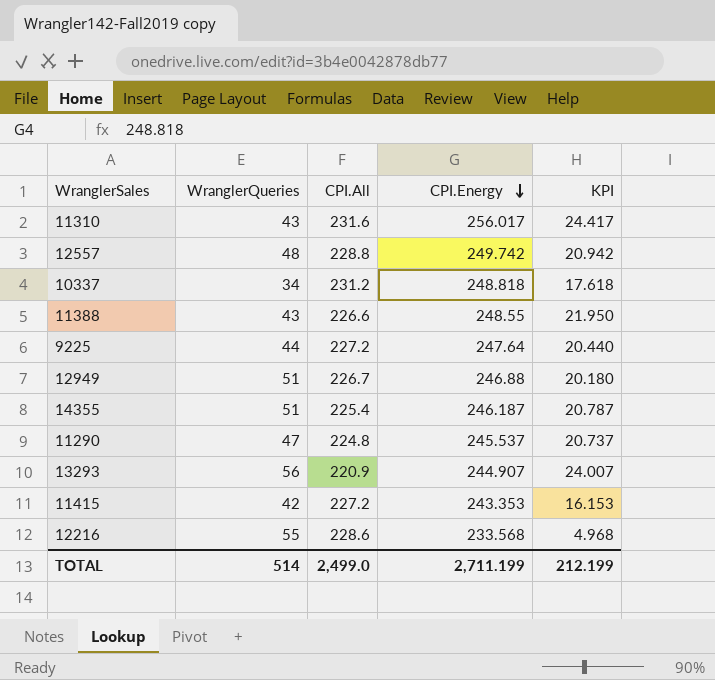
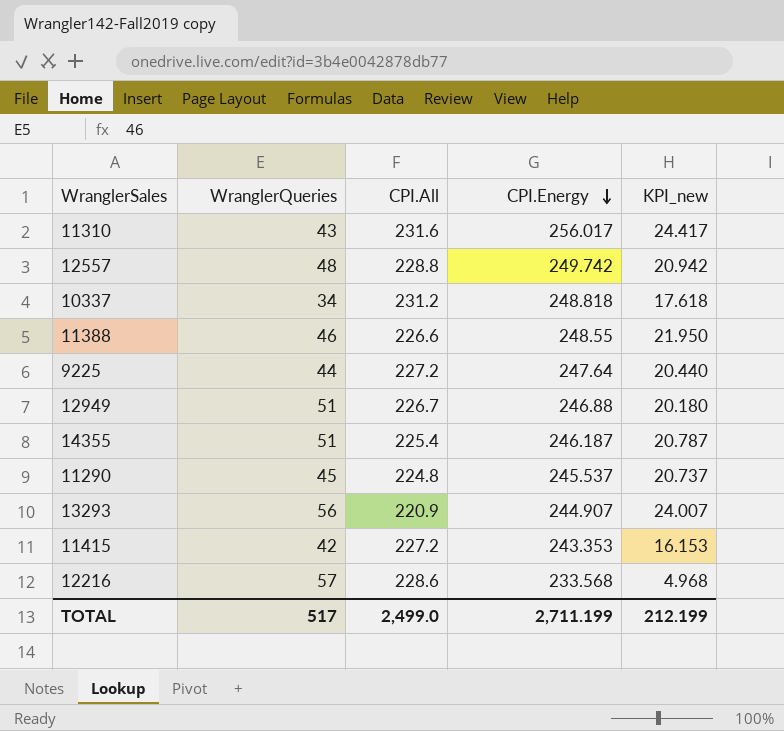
column name: KPI -> KPI_new
11388 | WranglerQueries: 43 -> 46
11290 | WranglerQueries: 47 -> 45
12216 | WranglerQueries: 55 -> 57
TOTAL | WranglerQueries: 514 -> 517

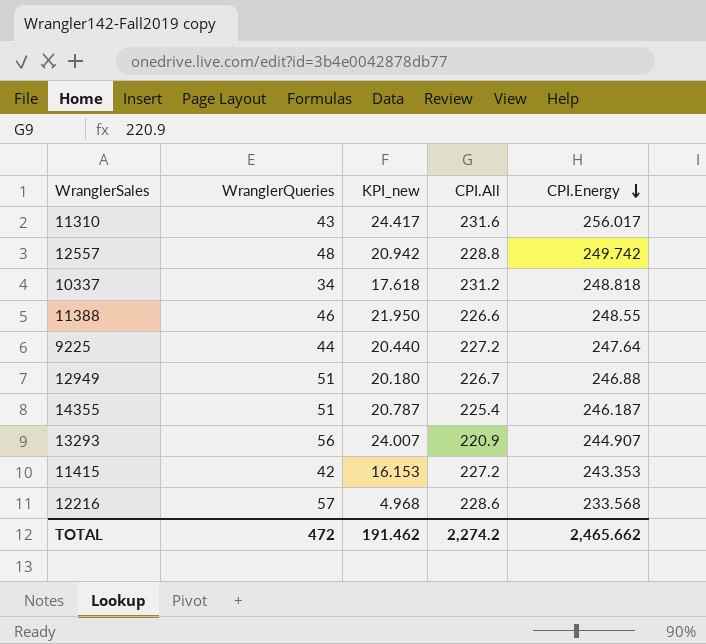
column KPI_new | position: 5 -> 3
row 11290: 45 | 224.8 | 245.537 | 20.737 -> none
TOTAL | WranglerQueries: 517 -> 472
TOTAL | KPI_new: 212.199 -> 191.462
TOTAL | CPI.All: 2,499.0 -> 2,274.2
TOTAL | CPI.Energy: 2,711.199 -> 2,465.662

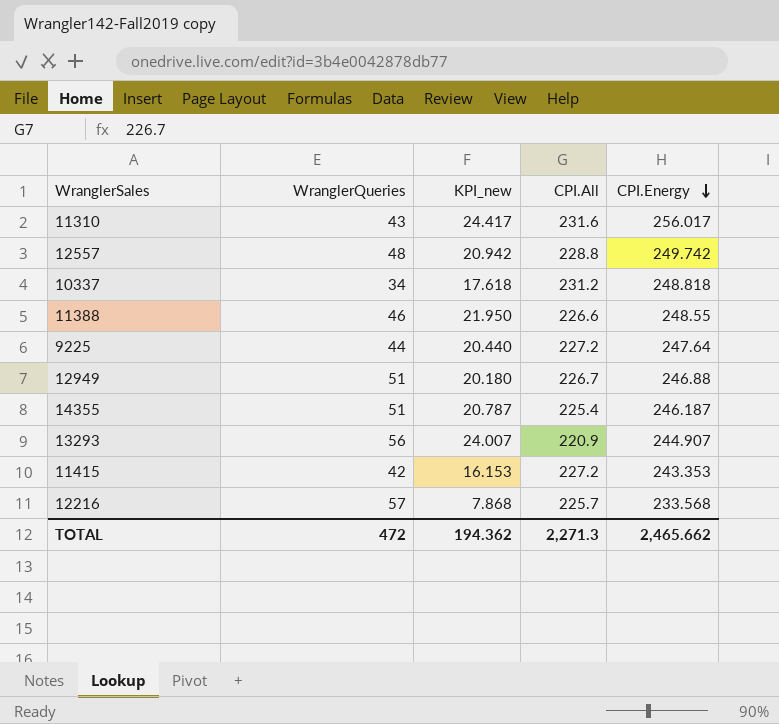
12216 | KPI_new: 4.968 -> 7.868
12216 | CPI.All: 228.6 -> 225.7
TOTAL | KPI_new: 191.462 -> 194.362
TOTAL | CPI.All: 2,274.2 -> 2,271.3

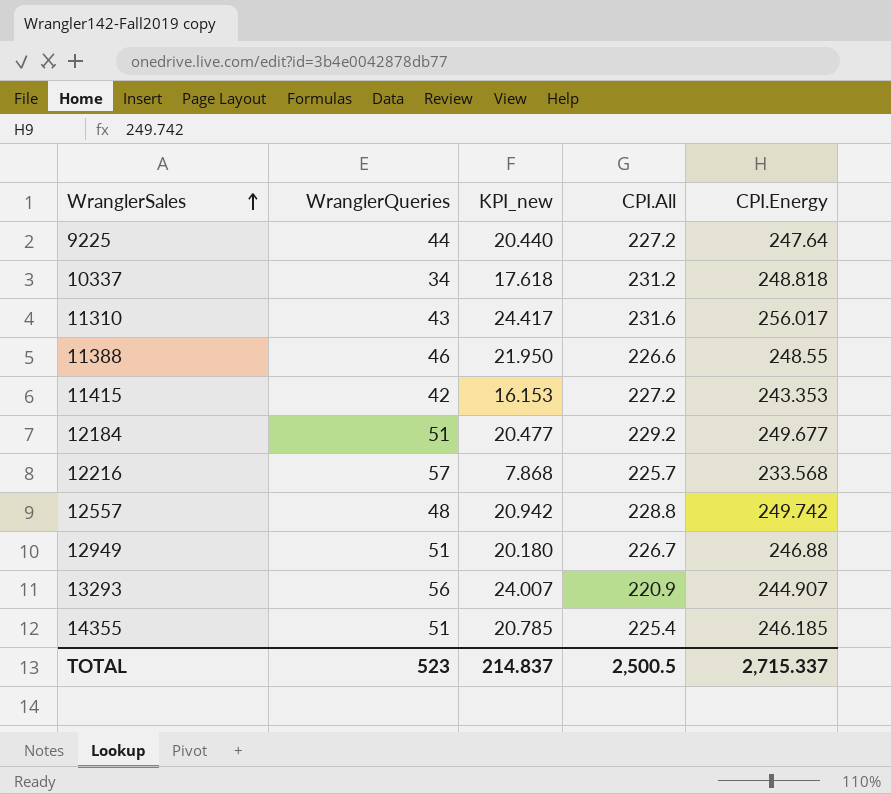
row order: CPI.Energy descending -> WranglerSales ascending
row 12184: none -> 51 | 20.477 | 229.2 | 249.677
14355 | KPI_new: 20.787 -> 20.785
14355 | CPI.Energy: 246.187 -> 246.185
TOTAL | WranglerQueries: 472 -> 523
TOTAL | KPI_new: 194.362 -> 214.837
TOTAL | CPI.All: 2,271.3 -> 2,500.5
TOTAL | CPI.Energy: 2,465.662 -> 2,715.337

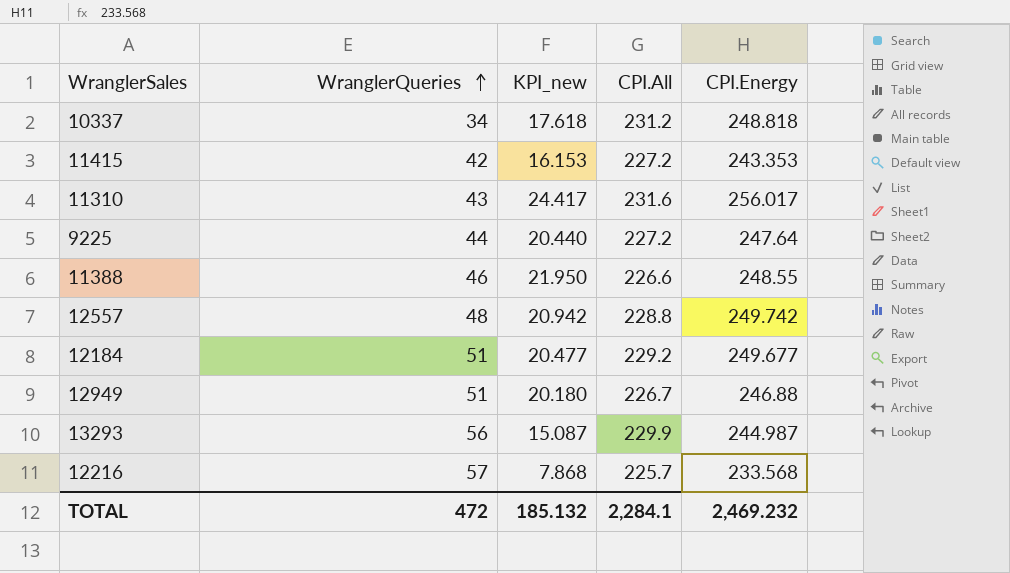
row order: WranglerSales ascending -> WranglerQueries ascending
row 14355: 51 | 20.785 | 225.4 | 246.185 -> none
13293 | KPI_new: 24.007 -> 15.087
13293 | CPI.All: 220.9 -> 229.9
13293 | CPI.Energy: 244.907 -> 244.987
TOTAL | WranglerQueries: 523 -> 472
TOTAL | KPI_new: 214.837 -> 185.132
TOTAL | CPI.All: 2,500.5 -> 2,284.1
TOTAL | CPI.Energy: 2,715.337 -> 2,469.232

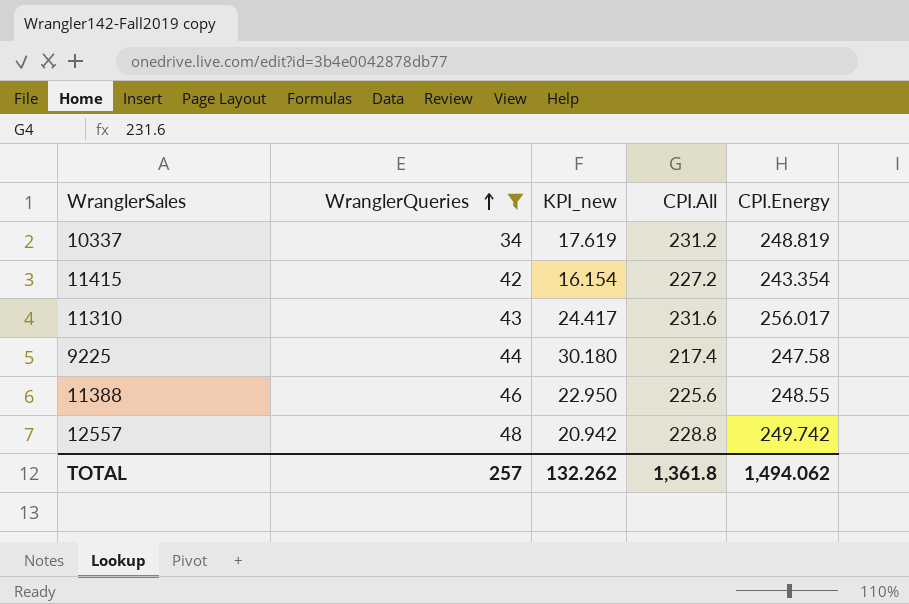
filter: none -> WranglerQueries <= 48
10337 | KPI_new: 17.618 -> 17.619
10337 | CPI.Energy: 248.818 -> 248.819
11415 | KPI_new: 16.153 -> 16.154
11415 | CPI.Energy: 243.353 -> 243.354
9225 | KPI_new: 20.440 -> 30.180
9225 | CPI.All: 227.2 -> 217.4
9225 | CPI.Energy: 247.64 -> 247.58
11388 | KPI_new: 21.950 -> 22.950
11388 | CPI.All: 226.6 -> 225.6
TOTAL | WranglerQueries: 472 -> 257
TOTAL | KPI_new: 185.132 -> 132.262
TOTAL | CPI.All: 2,284.1 -> 1,361.8
TOTAL | CPI.Energy: 2,469.232 -> 1,494.062

